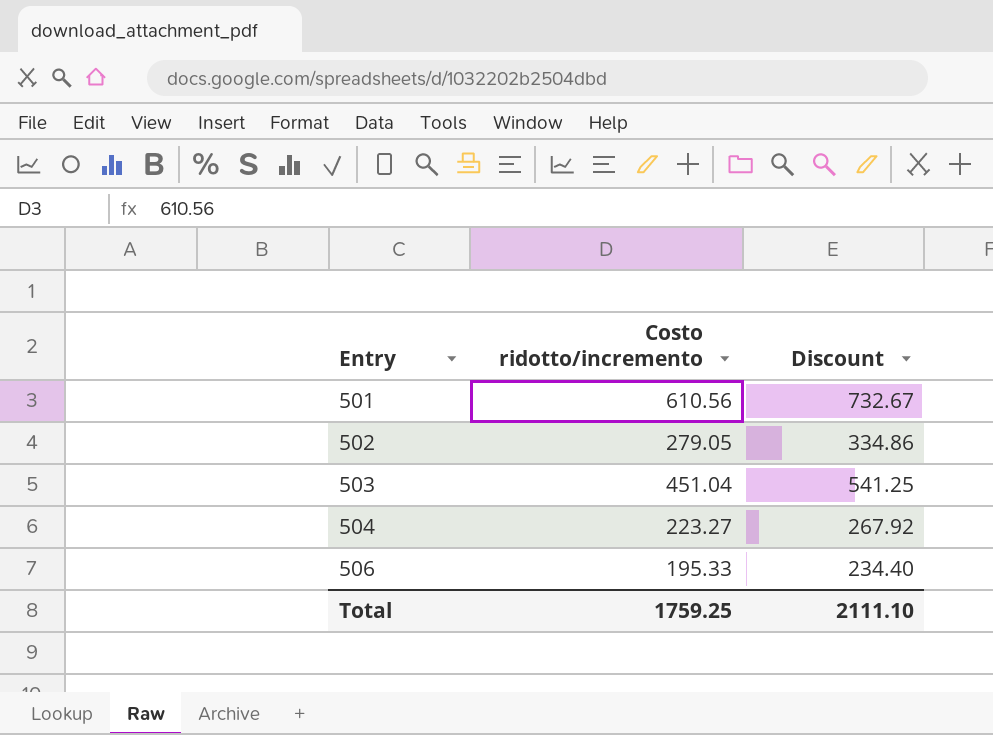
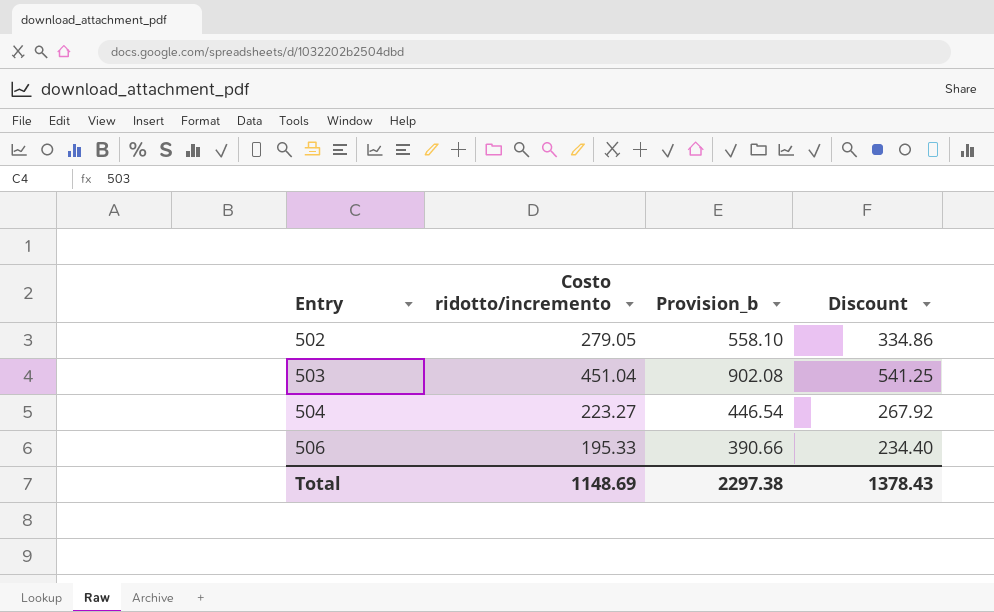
column Provision_b | formula: none -> [Costo ridotto/incremento] * 2
row 501: 610.56 | 732.67 -> none
Total | Costo ridotto/incremento: 1759.25 -> 1148.69
Total | Discount: 2111.10 -> 1378.43

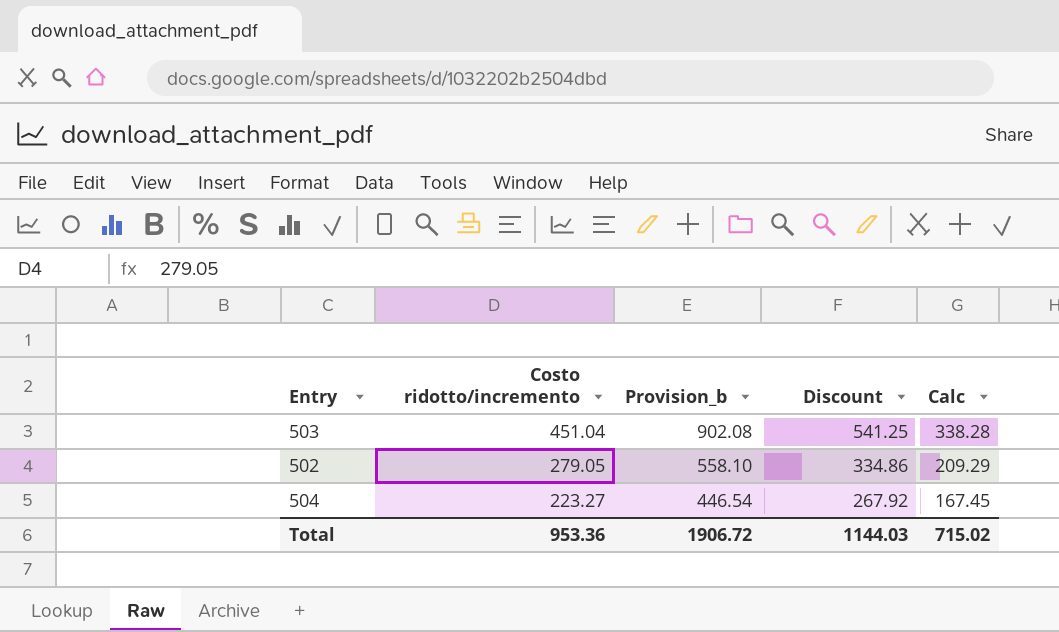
row order: Entry ascending -> Costo ridotto/incremento descending
column Calc | formula: none -> [Costo ridotto/incremento] * 0.75
row 506: 195.33 | 390.66 | 234.40 -> none
Total | Costo ridotto/incremento: 1148.69 -> 953.36
Total | Provision_b: 2297.38 -> 1906.72
Total | Discount: 1378.43 -> 1144.03

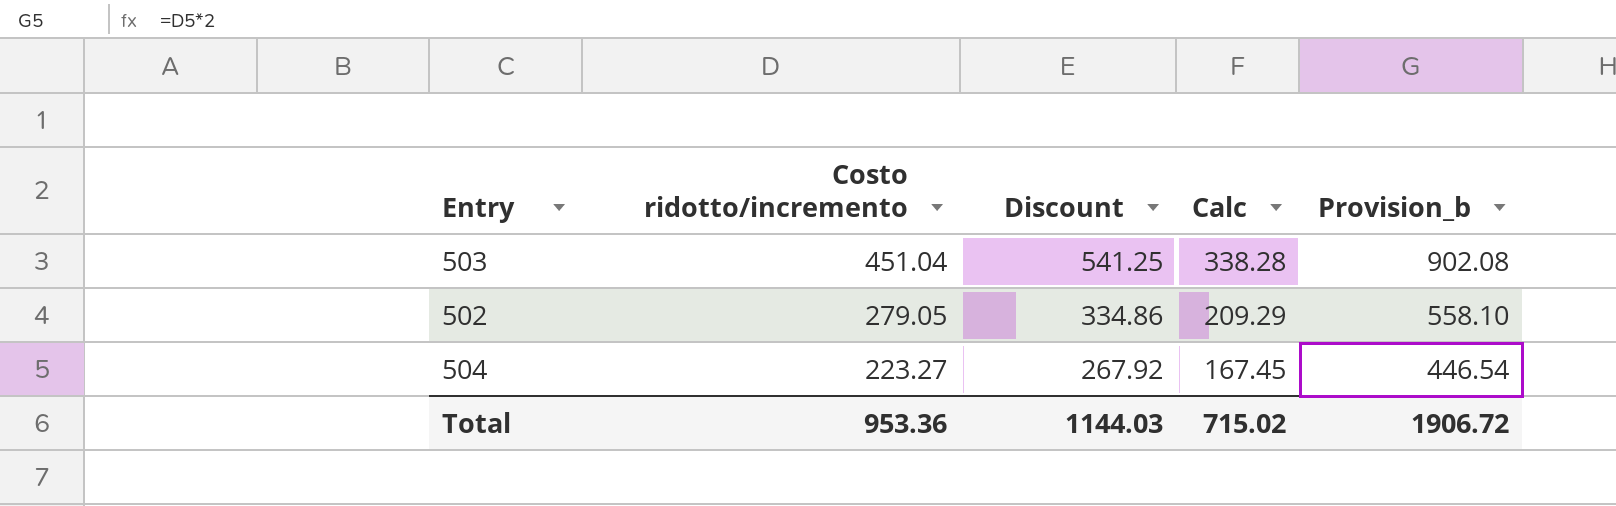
column Provision_b | position: 3 -> 5

